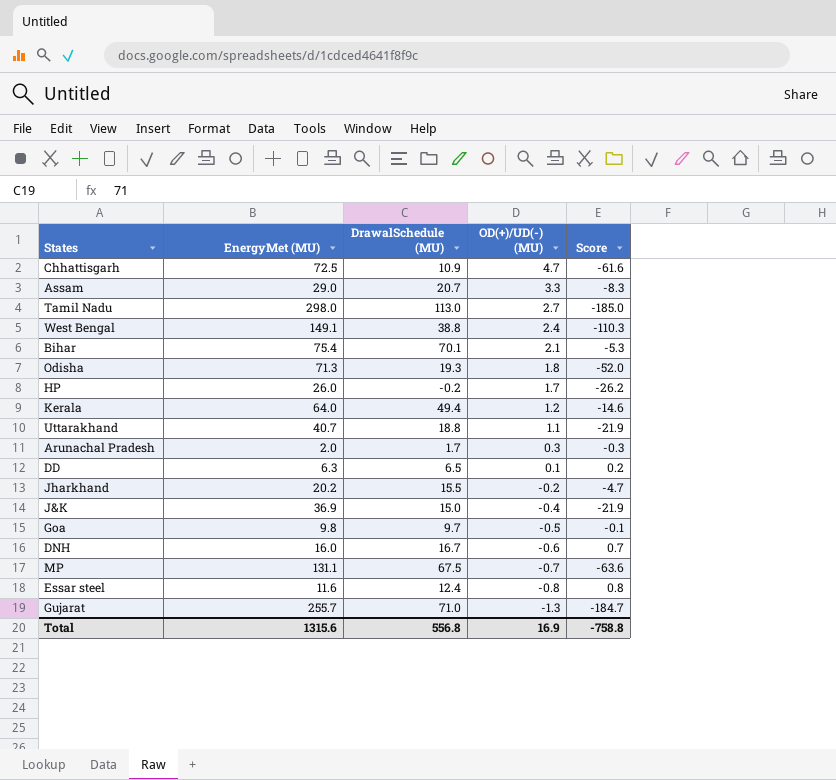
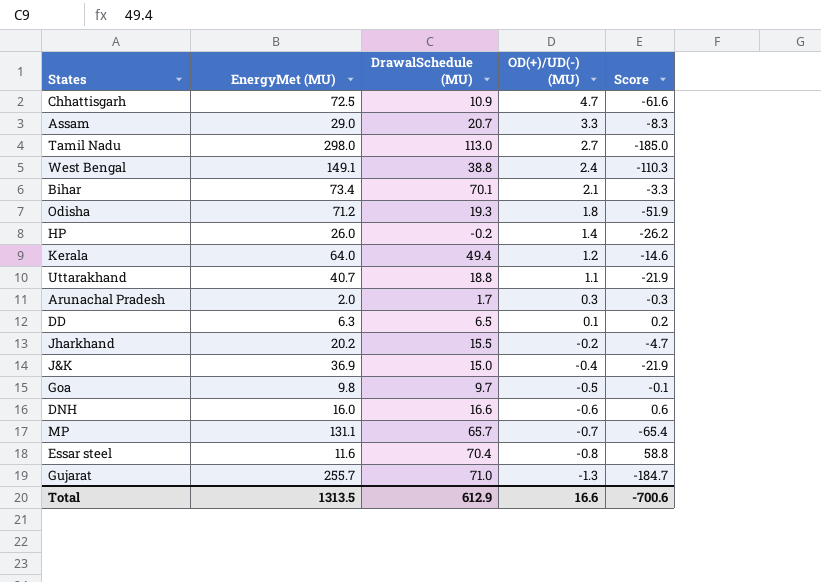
Bihar | EnergyMet (MU): 75.4 -> 73.4
Bihar | Score: -5.3 -> -3.3
Odisha | EnergyMet (MU): 71.3 -> 71.2
Odisha | Score: -52.0 -> -51.9
HP | OD(+)/UD(-) (MU): 1.7 -> 1.4
DNH | DrawalSchedule (MU): 16.7 -> 16.6
DNH | Score: 0.7 -> 0.6
MP | DrawalSchedule (MU): 67.5 -> 65.7
MP | Score: -63.6 -> -65.4
Essar steel | DrawalSchedule (MU): 12.4 -> 70.4
Essar steel | Score: 0.8 -> 58.8
Total | EnergyMet (MU): 1315.6 -> 1313.5
Total | DrawalSchedule (MU): 556.8 -> 612.9
Total | OD(+)/UD(-) (MU): 16.9 -> 16.6
Total | Score: -758.8 -> -700.6

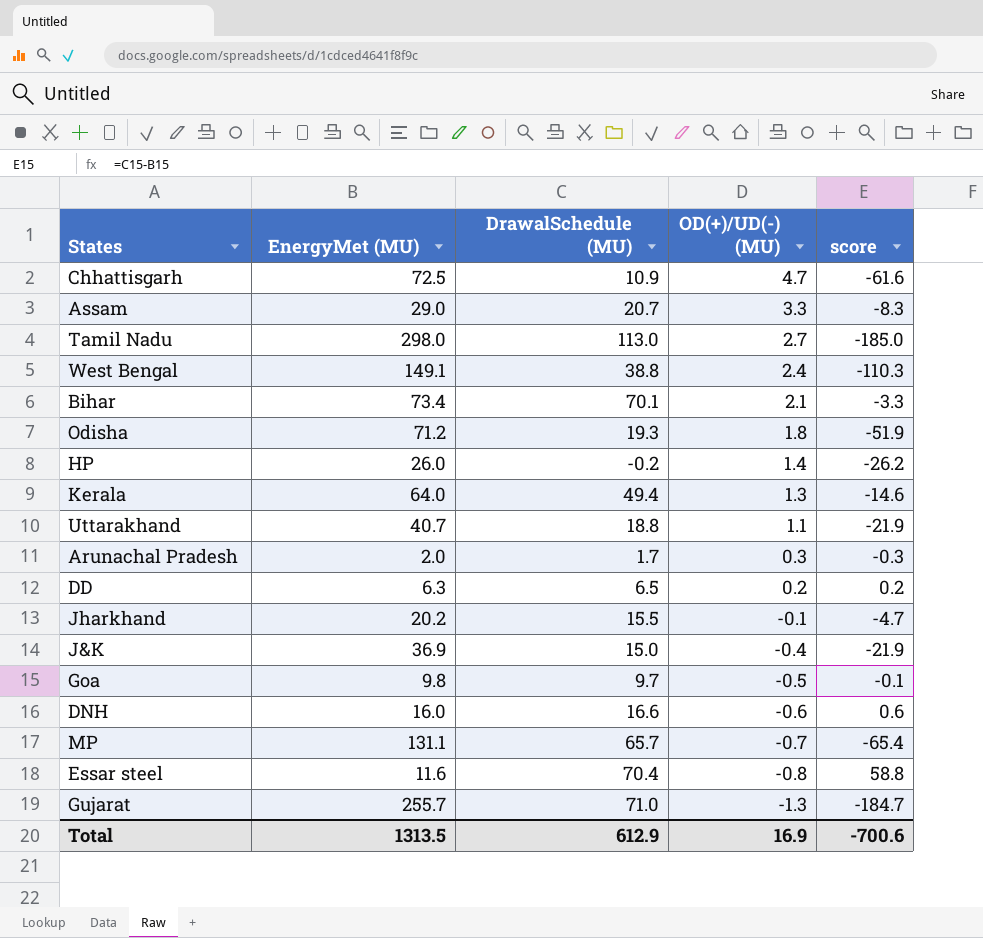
column name: Score -> score
Kerala | OD(+)/UD(-) (MU): 1.2 -> 1.3
DD | OD(+)/UD(-) (MU): 0.1 -> 0.2
Jharkhand | OD(+)/UD(-) (MU): -0.2 -> -0.1
Total | OD(+)/UD(-) (MU): 16.6 -> 16.9

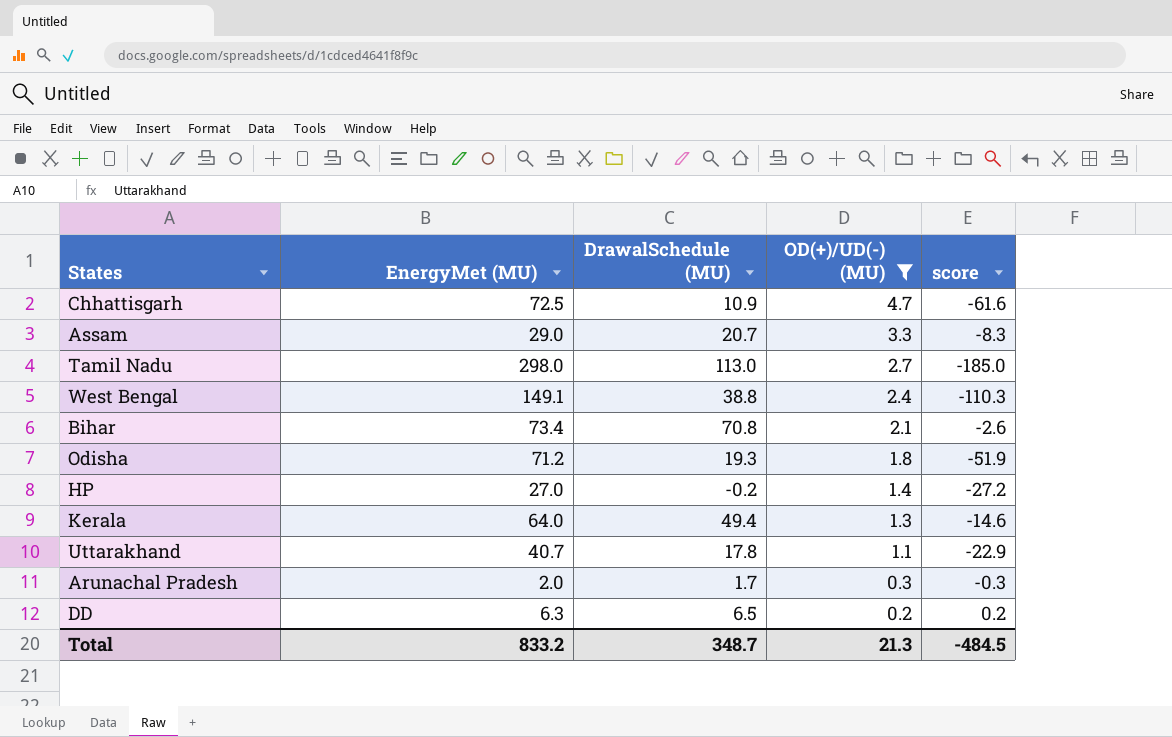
filter: none -> OD(+)/UD(-) (MU) >= 0.2
Bihar | DrawalSchedule (MU): 70.1 -> 70.8
Bihar | score: -3.3 -> -2.6
HP | EnergyMet (MU): 26.0 -> 27.0
HP | score: -26.2 -> -27.2
Uttarakhand | DrawalSchedule (MU): 18.8 -> 17.8
Uttarakhand | score: -21.9 -> -22.9
Total | EnergyMet (MU): 1313.5 -> 833.2
Total | DrawalSchedule (MU): 612.9 -> 348.7
Total | OD(+)/UD(-) (MU): 16.9 -> 21.3
Total | score: -700.6 -> -484.5

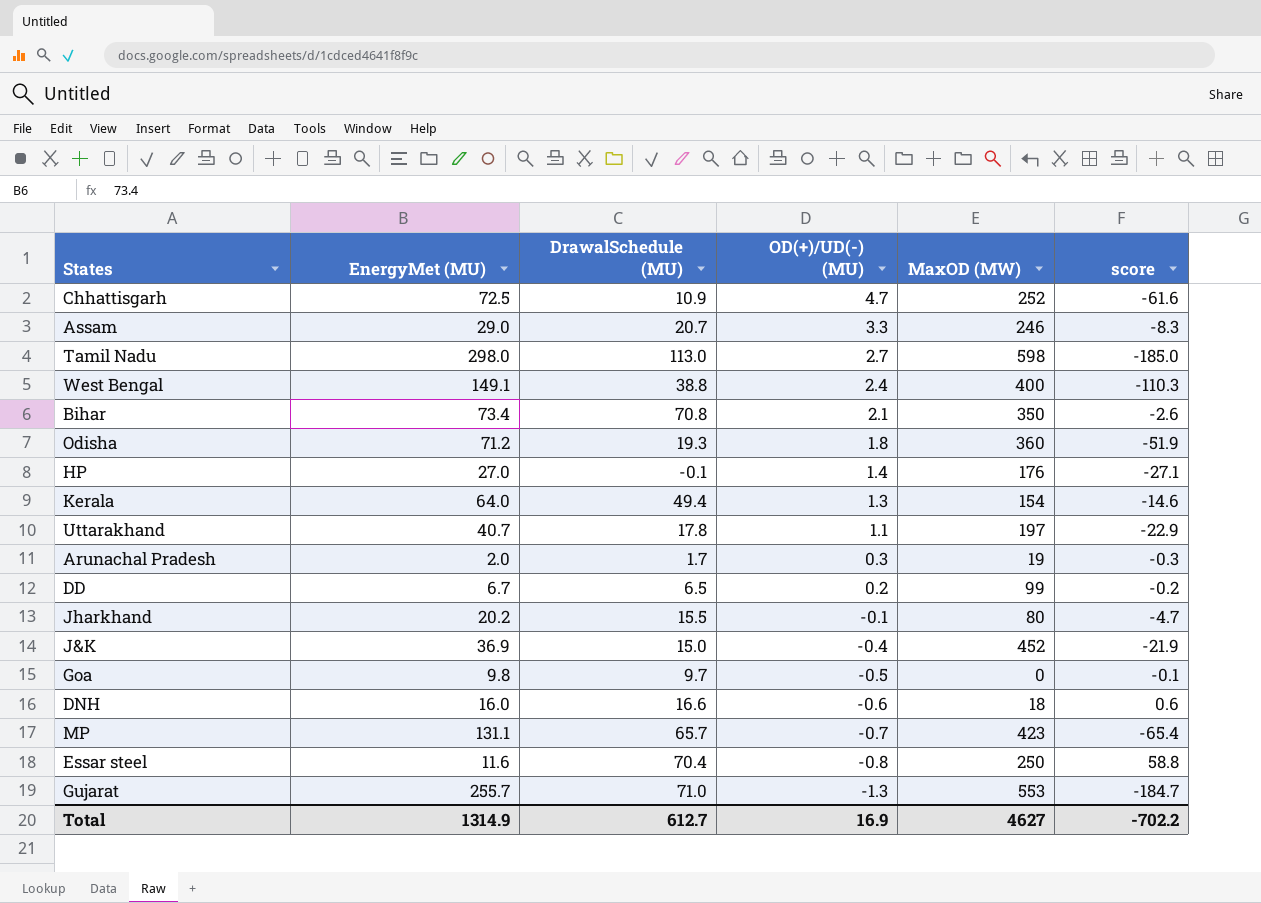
filter: OD(+)/UD(-) (MU) >= 0.2 -> none
column MaxOD (MW) | position: none -> 5
HP | DrawalSchedule (MU): -0.2 -> -0.1
HP | score: -27.2 -> -27.1
DD | EnergyMet (MU): 6.3 -> 6.7
DD | score: 0.2 -> -0.2
Total | EnergyMet (MU): 833.2 -> 1314.9
Total | DrawalSchedule (MU): 348.7 -> 612.7
Total | OD(+)/UD(-) (MU): 21.3 -> 16.9
Total | score: -484.5 -> -702.2

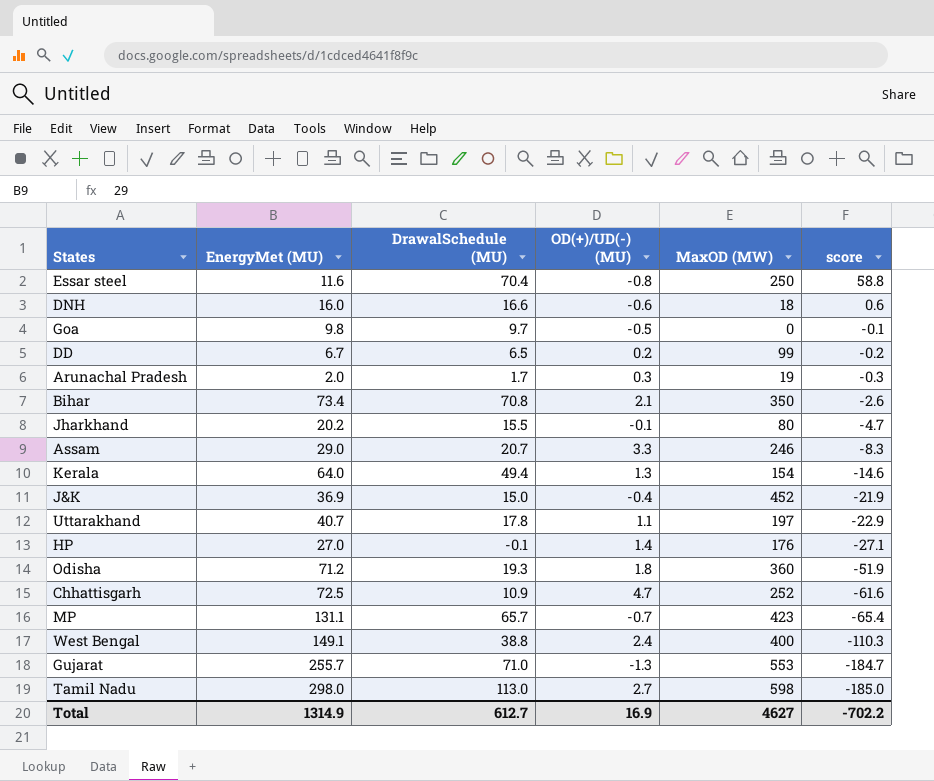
row order: OD(+)/UD(-) (MU) descending -> score descending

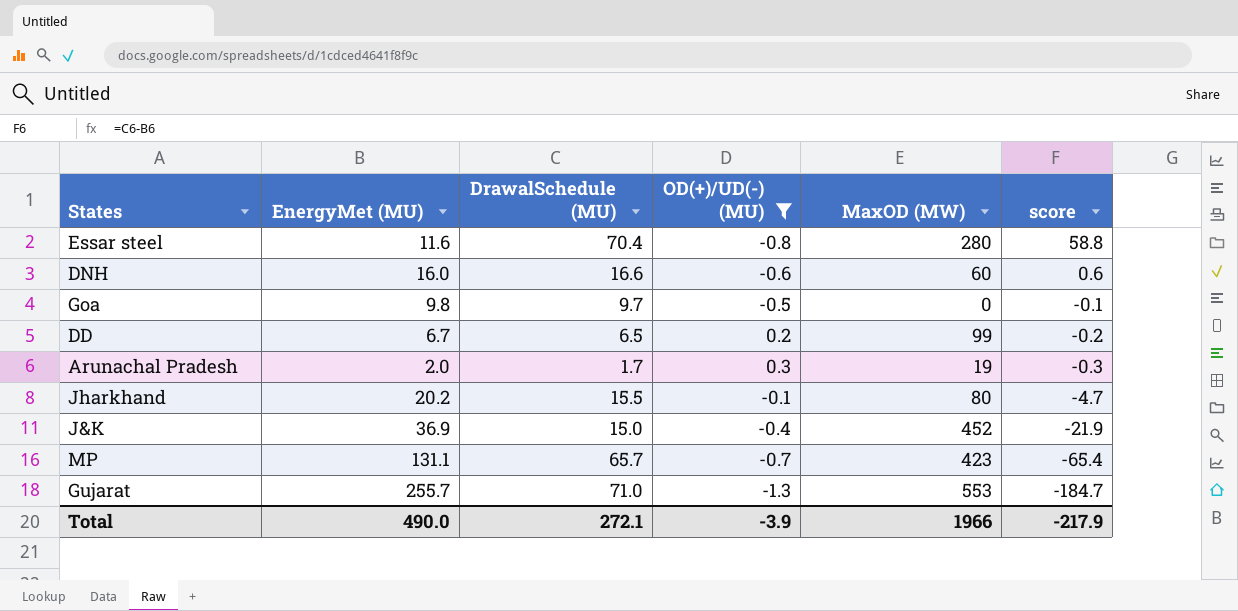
filter: none -> OD(+)/UD(-) (MU) <= 0.3
Essar steel | MaxOD (MW): 250 -> 280
DNH | MaxOD (MW): 18 -> 60
Total | EnergyMet (MU): 1314.9 -> 490.0
Total | DrawalSchedule (MU): 612.7 -> 272.1
Total | OD(+)/UD(-) (MU): 16.9 -> -3.9
Total | MaxOD (MW): 4627 -> 1966
Total | score: -702.2 -> -217.9

